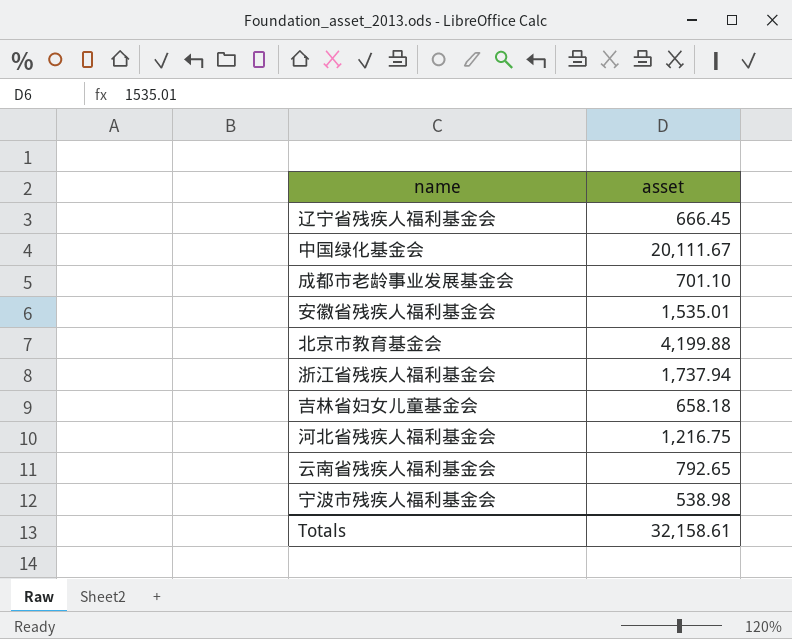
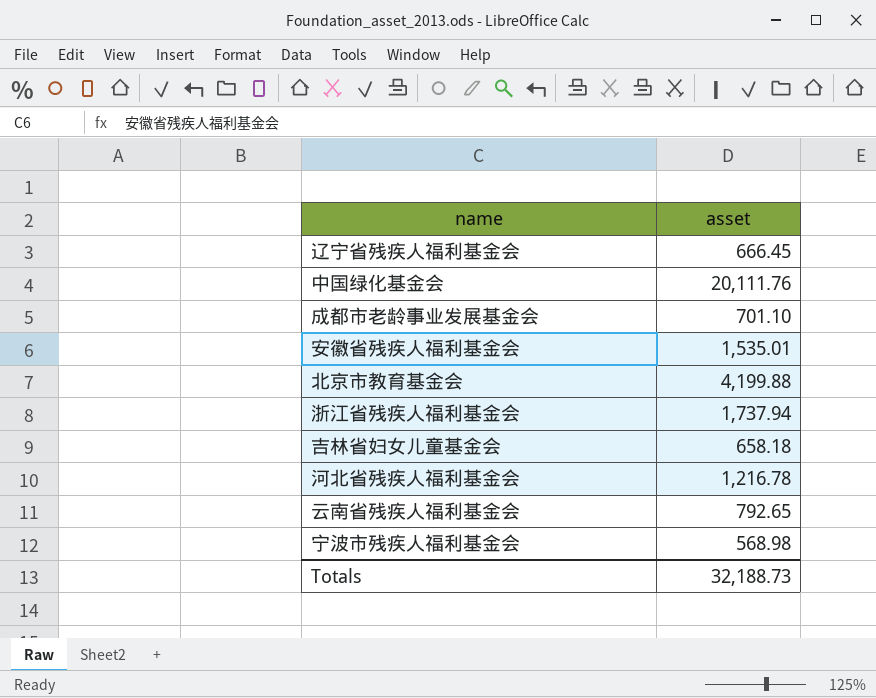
中国绿化基金会 | asset: 20,111.67 -> 20,111.76
河北省残疾人福利基金会 | asset: 1,216.75 -> 1,216.78
宁波市残疾人福利基金会 | asset: 538.98 -> 568.98
Totals | asset: 32,158.61 -> 32,188.73

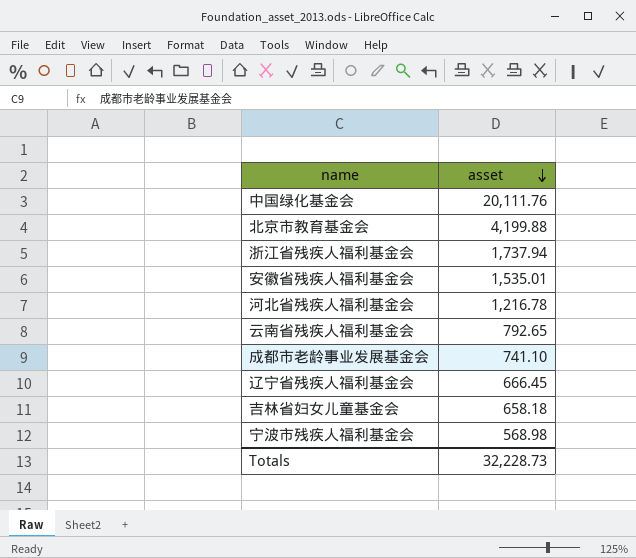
row order: none -> asset descending
成都市老龄事业发展基金会 | asset: 701.10 -> 741.10
Totals | asset: 32,188.73 -> 32,228.73

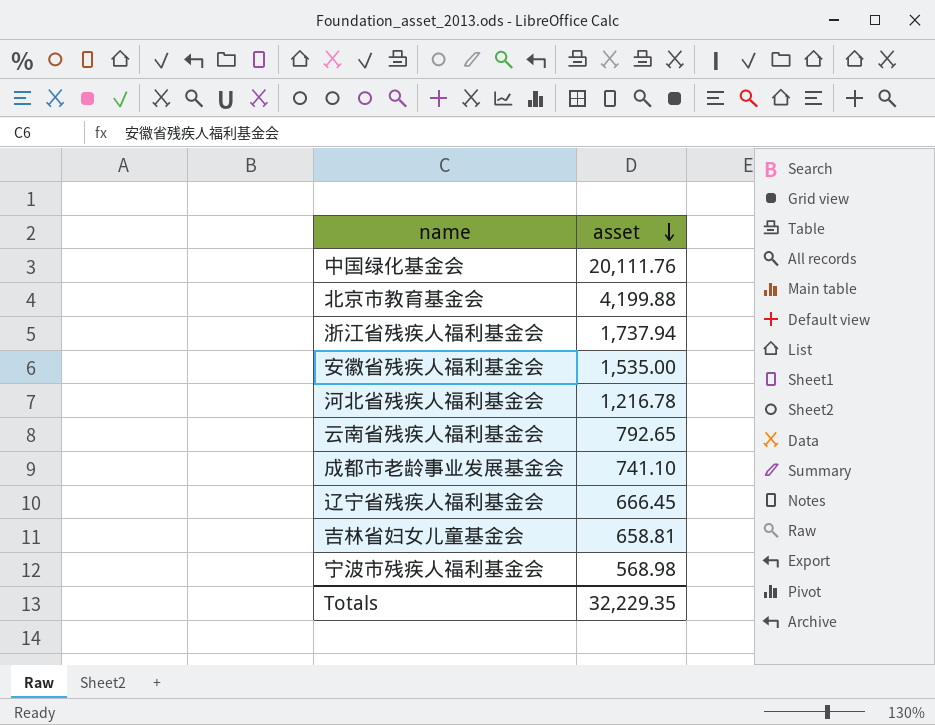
安徽省残疾人福利基金会 | asset: 1,535.01 -> 1,535.00
吉林省妇女儿童基金会 | asset: 658.18 -> 658.81
Totals | asset: 32,228.73 -> 32,229.35

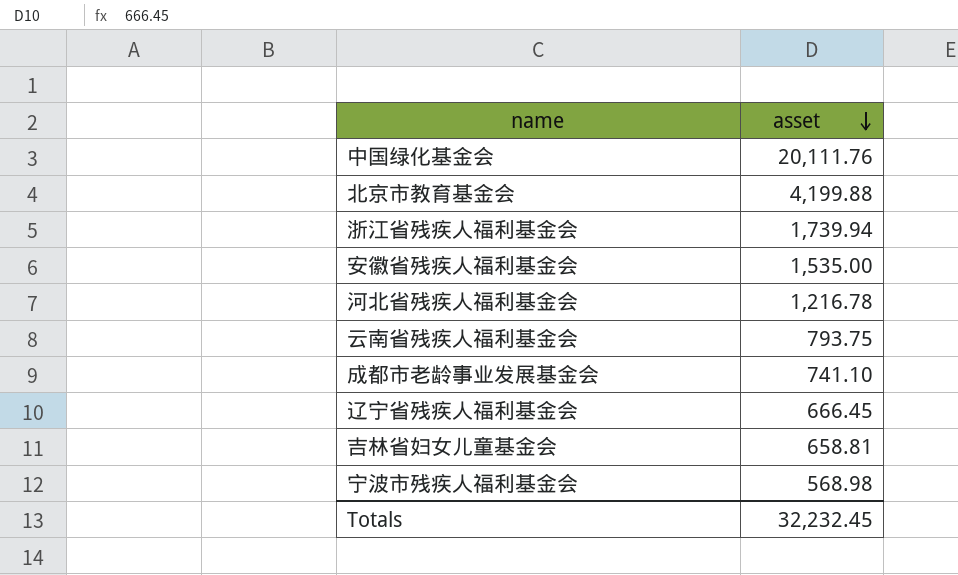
浙江省残疾人福利基金会 | asset: 1,737.94 -> 1,739.94
云南省残疾人福利基金会 | asset: 792.65 -> 793.75
Totals | asset: 32,229.35 -> 32,232.45

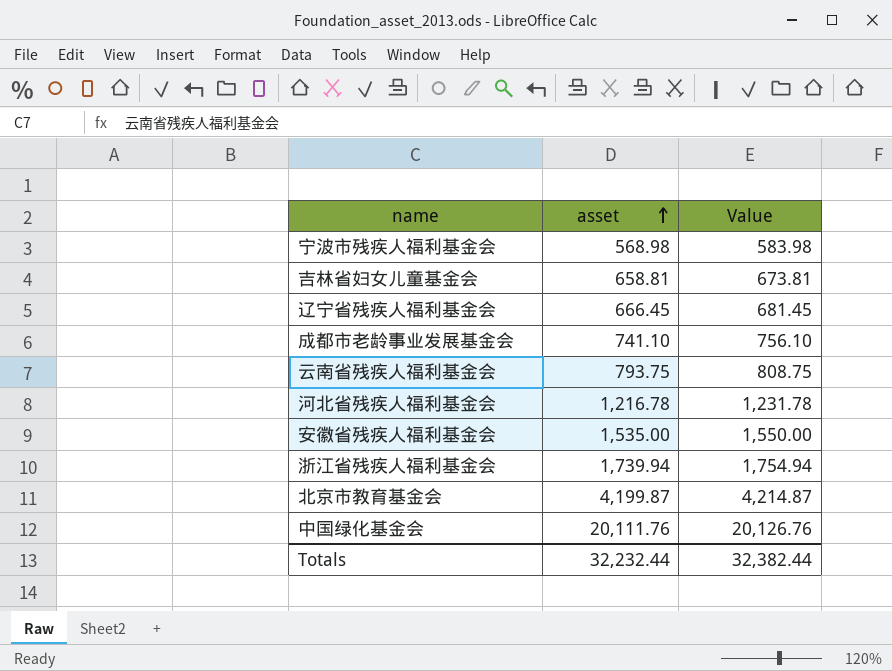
row order: asset descending -> asset ascending
column Value | formula: none -> [asset] + 15
北京市教育基金会 | asset: 4,199.88 -> 4,199.87
Totals | asset: 32,232.45 -> 32,232.44

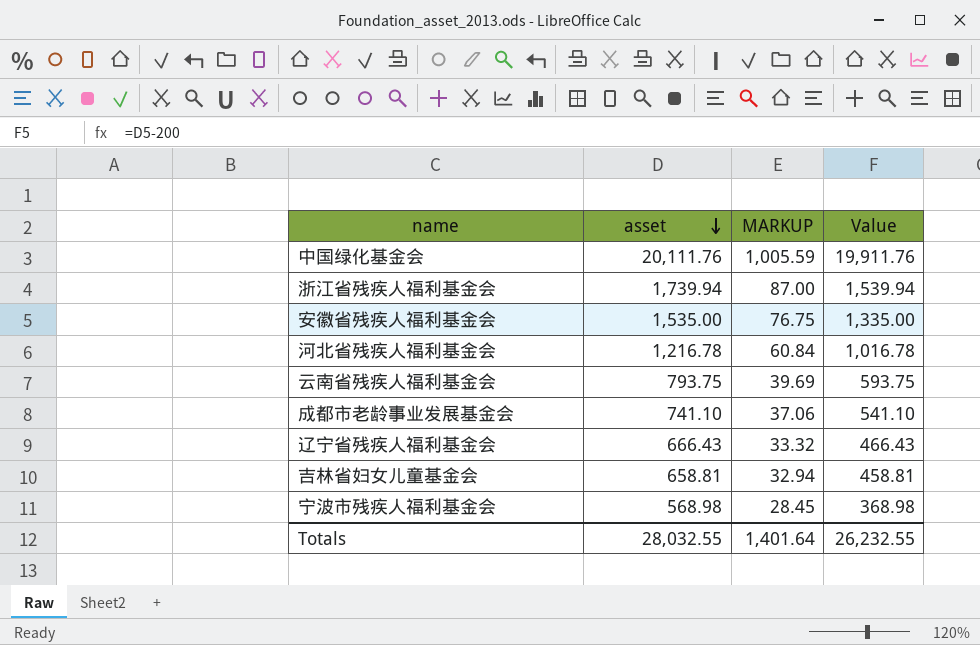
row order: asset ascending -> asset descending
column MARKUP | formula: none -> [asset] * 0.05
column Value | formula: [asset] + 15 -> [asset] - 200
row 北京市教育基金会: 4,199.87 | 4,214.87 -> none
辽宁省残疾人福利基金会 | asset: 666.45 -> 666.43
Totals | asset: 32,232.44 -> 28,032.55
Totals | Value: 32,382.44 -> 26,232.55

